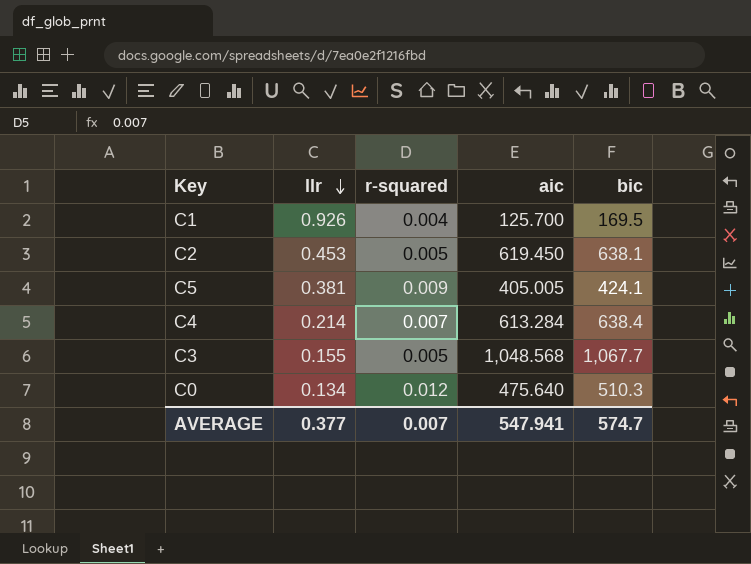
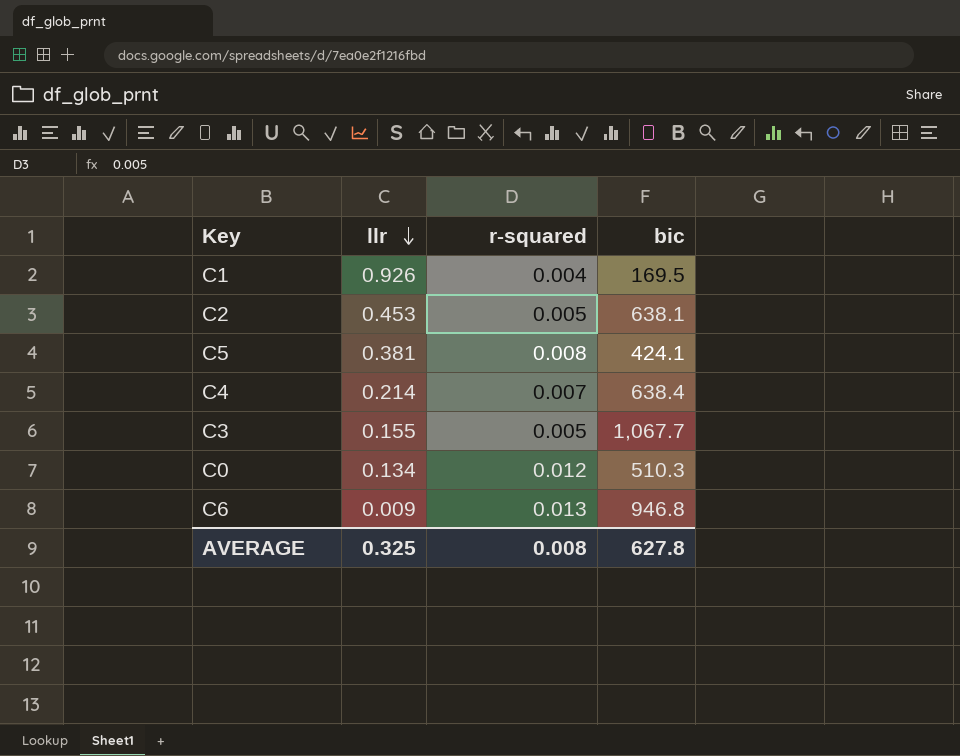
column aic | position: 4 -> none
C5 | r-squared: 0.009 -> 0.008
row C6: none -> 0.009 | 0.013 | 946.8
AVERAGE | llr: 0.377 -> 0.325
AVERAGE | r-squared: 0.007 -> 0.008
AVERAGE | bic: 574.7 -> 627.8

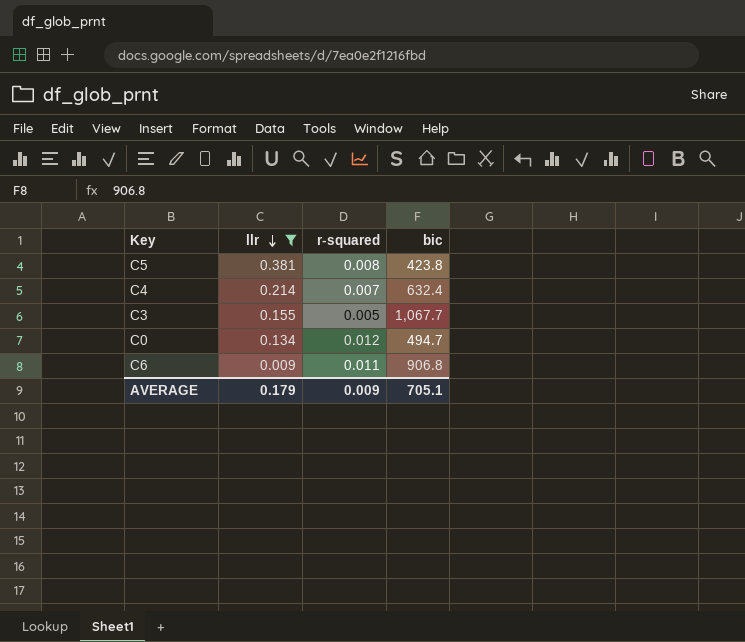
filter: none -> llr <= 0.381
C5 | bic: 424.1 -> 423.8
C4 | bic: 638.4 -> 632.4
C0 | bic: 510.3 -> 494.7
C6 | r-squared: 0.013 -> 0.011
C6 | bic: 946.8 -> 906.8
AVERAGE | llr: 0.325 -> 0.179
AVERAGE | r-squared: 0.008 -> 0.009
AVERAGE | bic: 627.8 -> 705.1

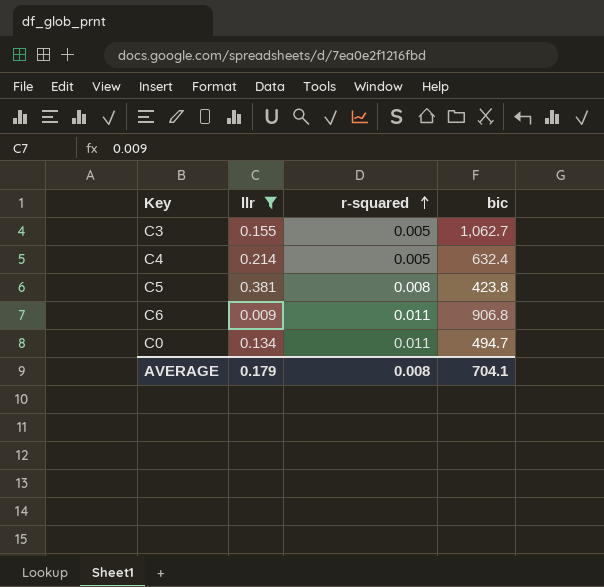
row order: llr descending -> r-squared ascending
C3 | bic: 1,067.7 -> 1,062.7
C4 | r-squared: 0.007 -> 0.005
C0 | r-squared: 0.012 -> 0.011
AVERAGE | r-squared: 0.009 -> 0.008
AVERAGE | bic: 705.1 -> 704.1

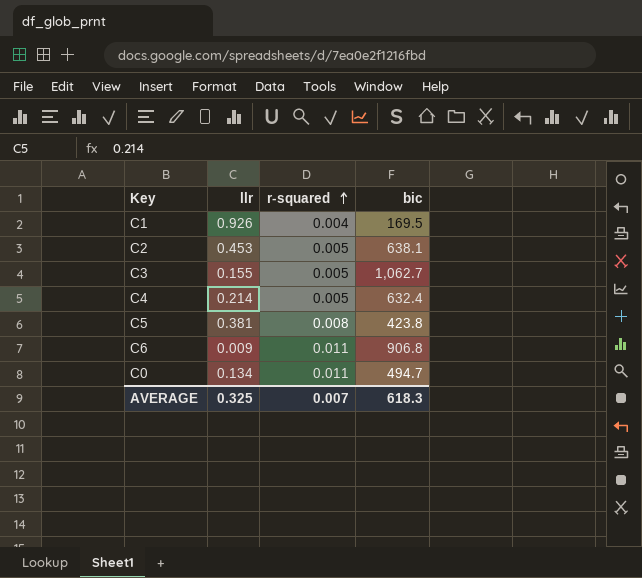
filter: llr <= 0.381 -> none
AVERAGE | llr: 0.179 -> 0.325
AVERAGE | r-squared: 0.008 -> 0.007
AVERAGE | bic: 704.1 -> 618.3

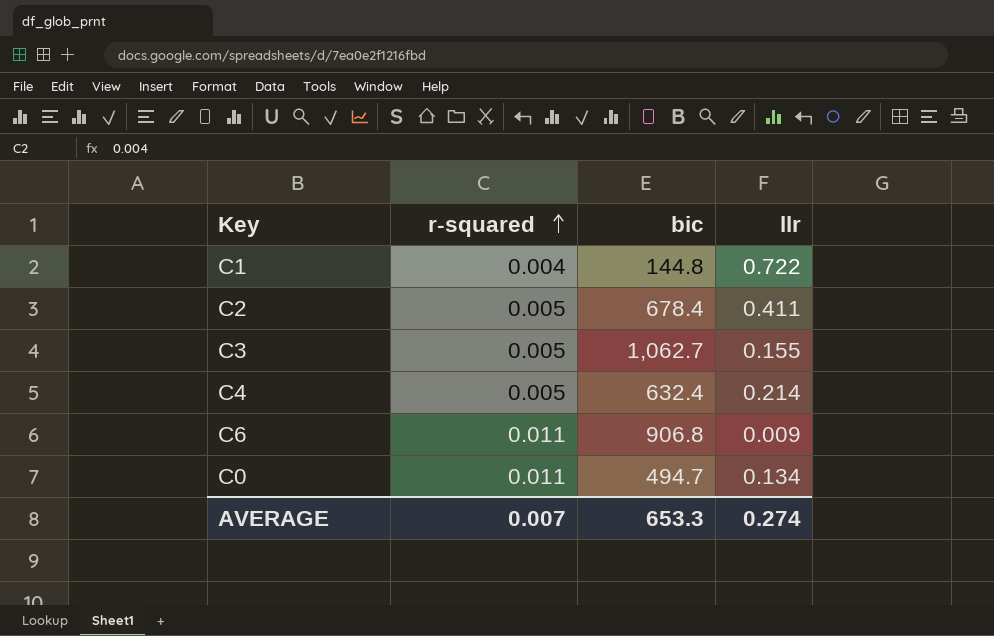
column llr | position: 2 -> 4
row C5: 0.381 | 0.008 | 423.8 -> none
C1 | bic: 169.5 -> 144.8
C1 | llr: 0.926 -> 0.722
C2 | bic: 638.1 -> 678.4
C2 | llr: 0.453 -> 0.411
AVERAGE | bic: 618.3 -> 653.3
AVERAGE | llr: 0.325 -> 0.274

